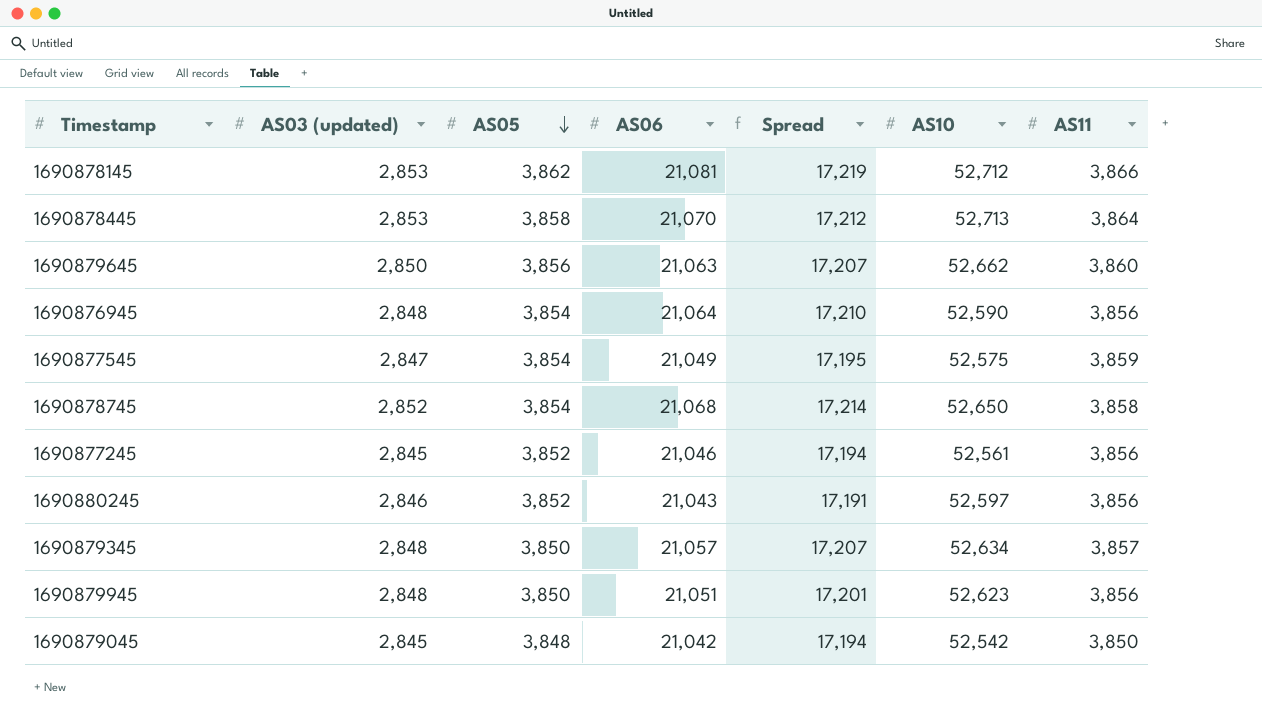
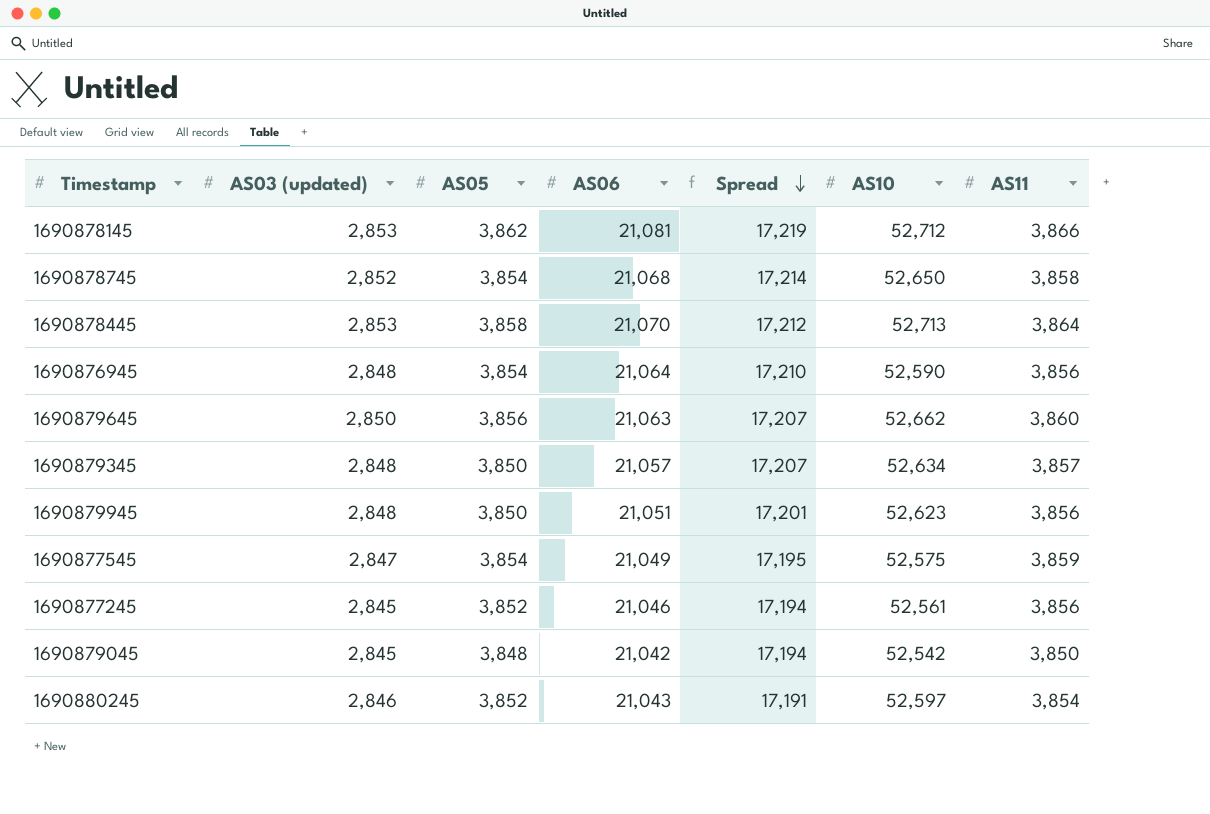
row order: AS05 descending -> Spread descending
1690880245 | AS11: 3,856 -> 3,854

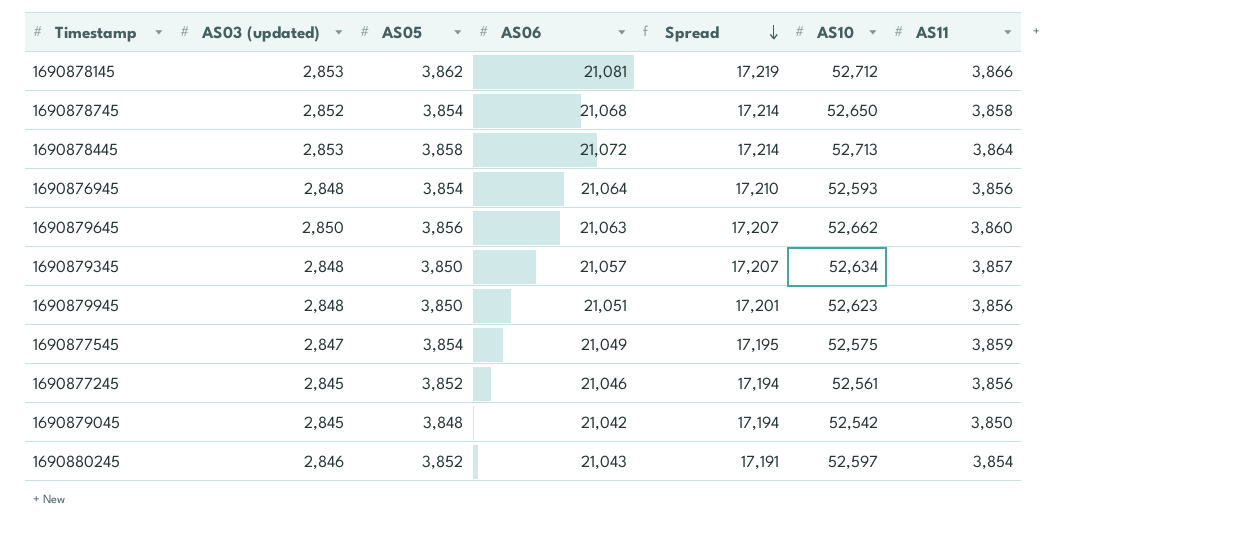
1690878445 | AS06: 21,070 -> 21,072
1690878445 | Spread: 17,212 -> 17,214
1690876945 | AS10: 52,590 -> 52,593

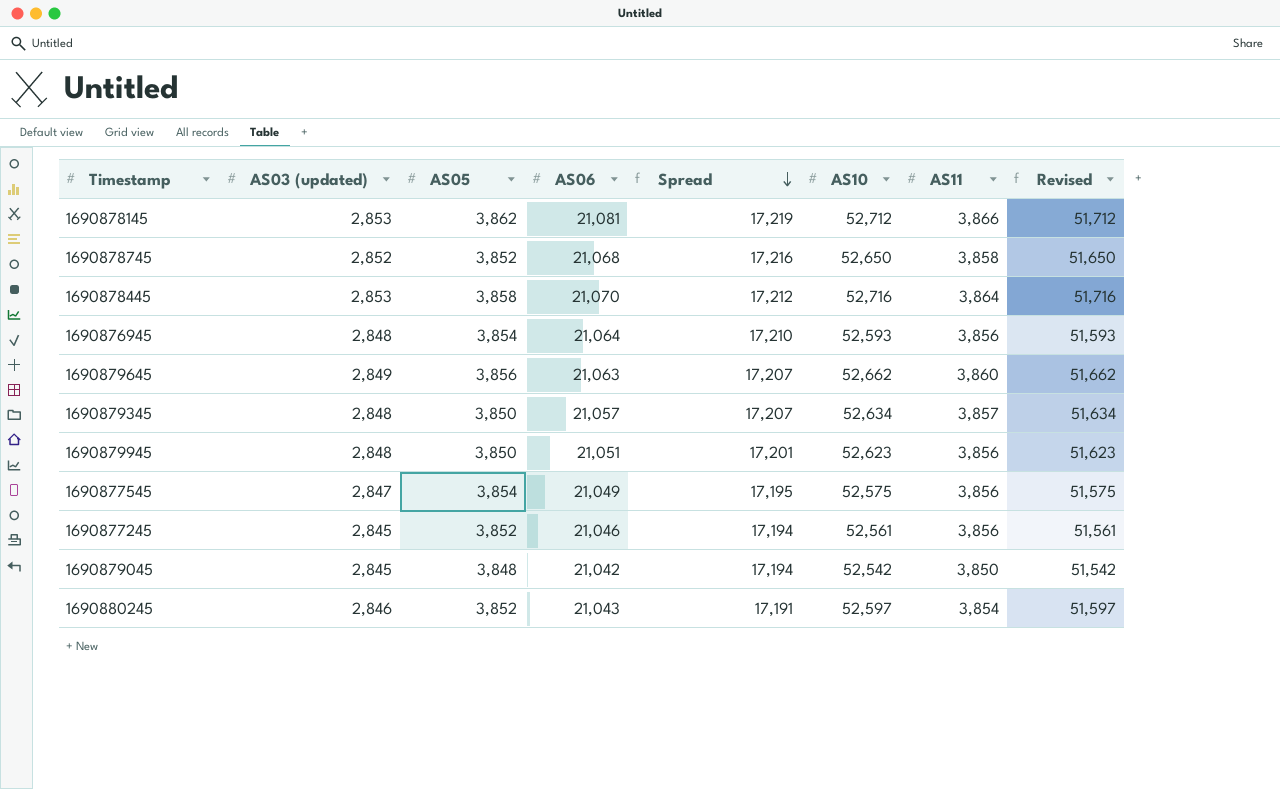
column Revised | formula: none -> [AS10] - 1000
1690878745 | AS05: 3,854 -> 3,852
1690878745 | Spread: 17,214 -> 17,216
1690878445 | AS06: 21,072 -> 21,070
1690878445 | Spread: 17,214 -> 17,212
1690878445 | AS10: 52,713 -> 52,716
1690879645 | AS03 (updated): 2,850 -> 2,849
1690877545 | AS11: 3,859 -> 3,856

